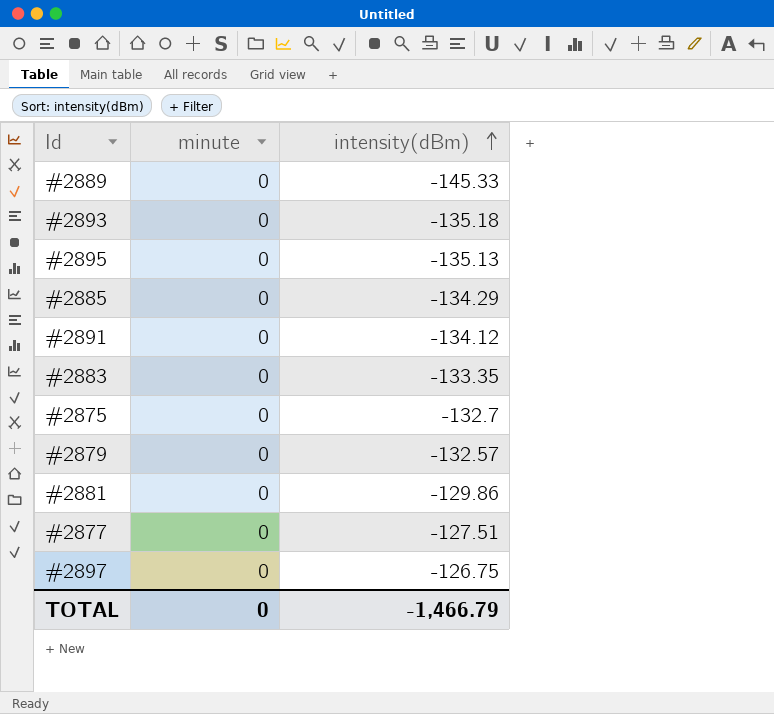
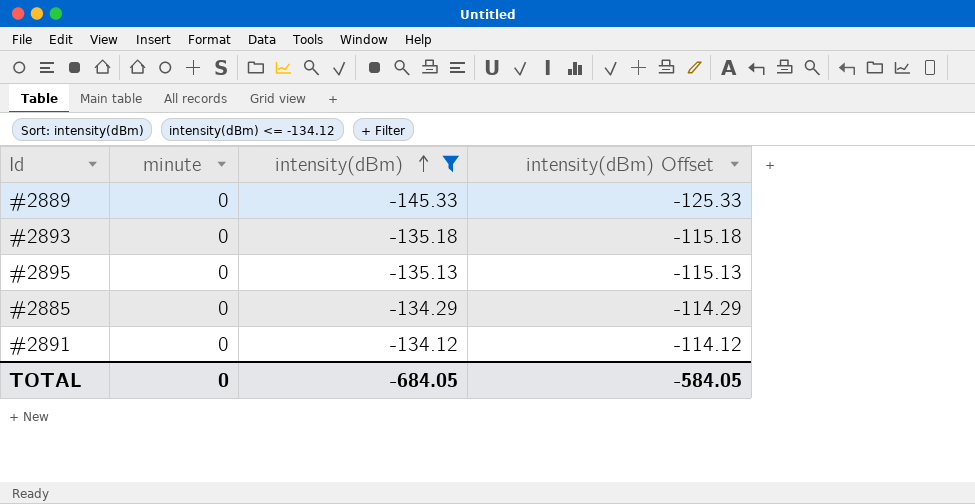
filter: none -> intensity(dBm) <= -134.12
column intensity(dBm) Offset | formula: none -> [intensity(dBm)] + 20
TOTAL | intensity(dBm): -1,466.79 -> -684.05

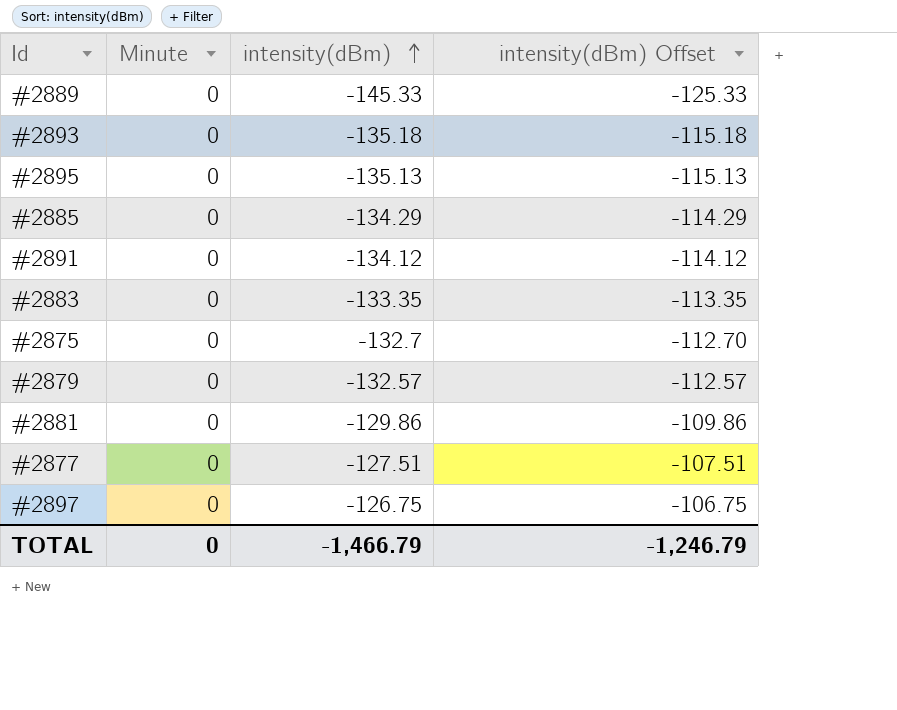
filter: intensity(dBm) <= -134.12 -> none
column name: minute -> Minute
TOTAL | intensity(dBm): -684.05 -> -1,466.79
TOTAL | intensity(dBm) Offset: -584.05 -> -1,246.79

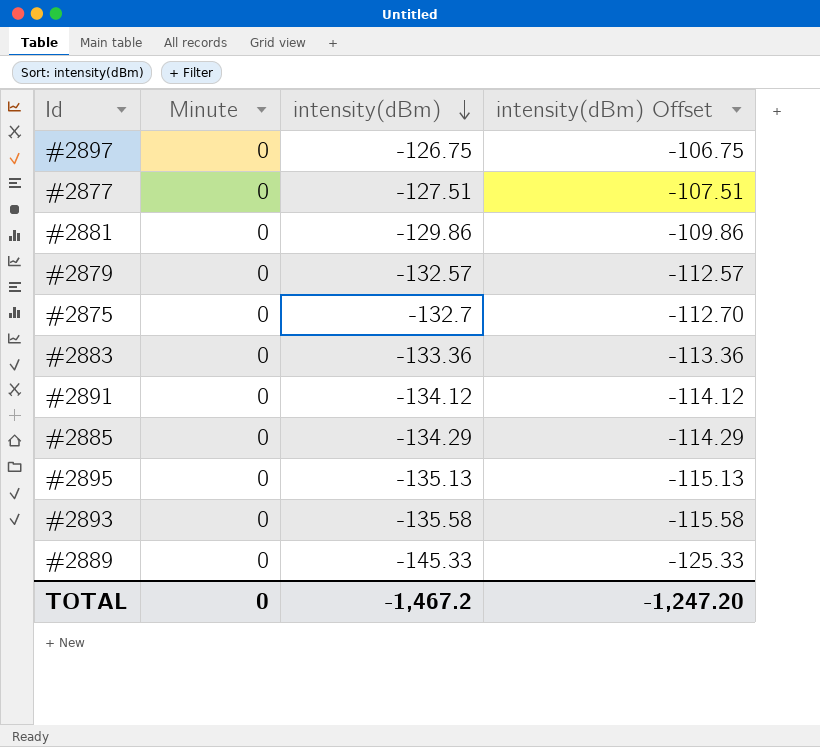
row order: intensity(dBm) ascending -> intensity(dBm) descending
#2883 | intensity(dBm): -133.35 -> -133.36
#2883 | intensity(dBm) Offset: -113.35 -> -113.36
#2893 | intensity(dBm): -135.18 -> -135.58
#2893 | intensity(dBm) Offset: -115.18 -> -115.58
TOTAL | intensity(dBm): -1,466.79 -> -1,467.2
TOTAL | intensity(dBm) Offset: -1,246.79 -> -1,247.20

